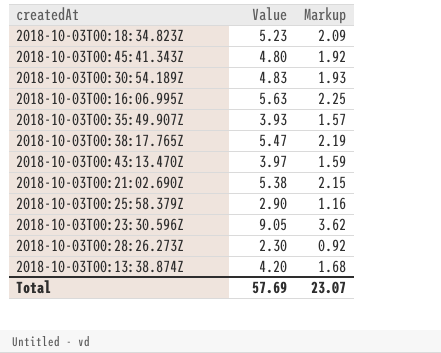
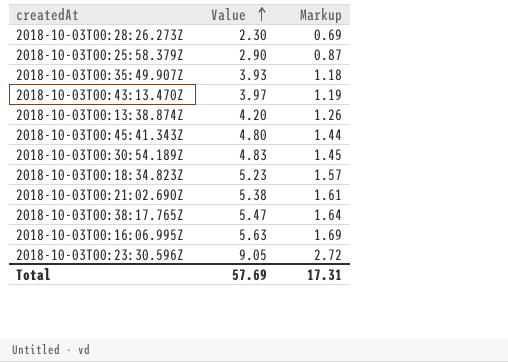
row order: none -> Value ascending
column Markup | formula: [Value] * 0.4 -> [Value] * 0.3
Total | Markup: 23.07 -> 17.31

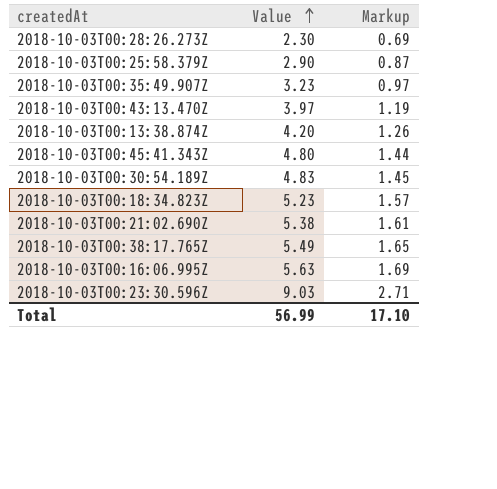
2018-10-03T00:35:49.907Z | Value: 3.93 -> 3.23
2018-10-03T00:35:49.907Z | Markup: 1.18 -> 0.97
2018-10-03T00:38:17.765Z | Value: 5.47 -> 5.49
2018-10-03T00:38:17.765Z | Markup: 1.64 -> 1.65
2018-10-03T00:23:30.596Z | Value: 9.05 -> 9.03
2018-10-03T00:23:30.596Z | Markup: 2.72 -> 2.71
Total | Value: 57.69 -> 56.99
Total | Markup: 17.31 -> 17.10

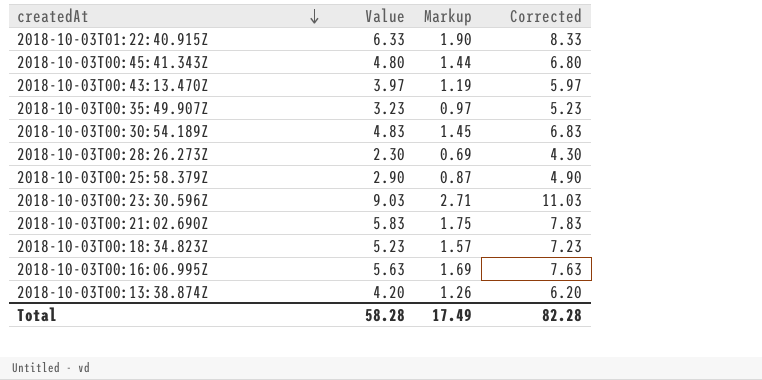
row order: Value ascending -> createdAt descending
column Corrected | formula: none -> [Value] + 2
row 2018-10-03T00:38:17.765Z: 5.49 | 1.65 -> none
row 2018-10-03T01:22:40.915Z: none -> 6.33 | 1.90 | 8.33
2018-10-03T00:21:02.690Z | Value: 5.38 -> 5.83
2018-10-03T00:21:02.690Z | Markup: 1.61 -> 1.75
Total | Value: 56.99 -> 58.28
Total | Markup: 17.10 -> 17.49

